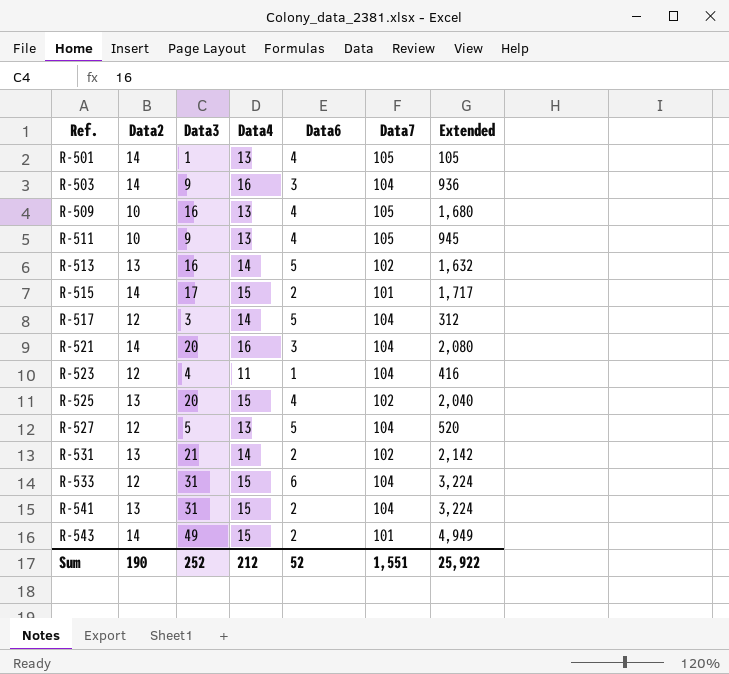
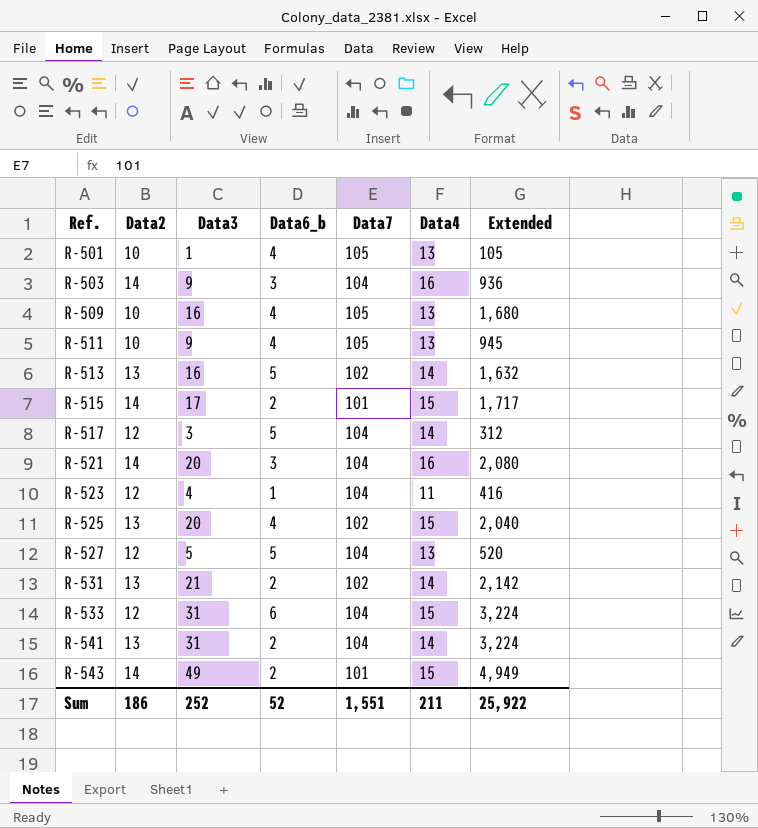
column name: Data6 -> Data6_b
column Data4 | position: 4 -> 6
R-501 | Data2: 14 -> 10
R-541 | Data4: 15 -> 14
Sum | Data2: 190 -> 186
Sum | Data4: 212 -> 211

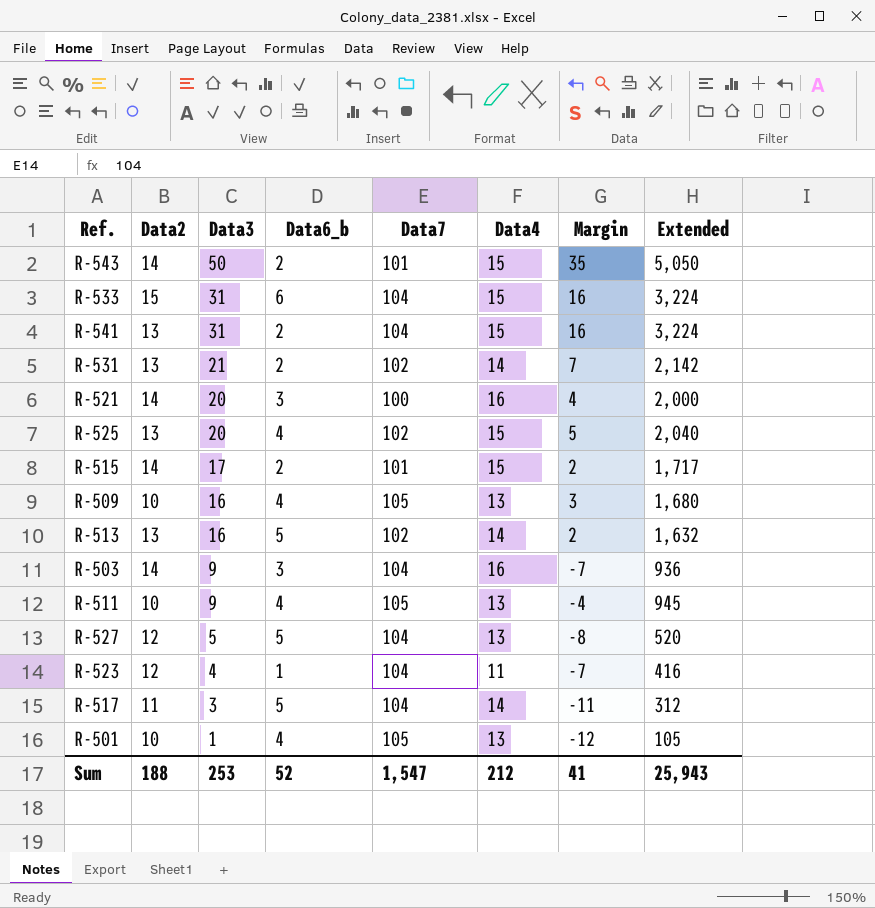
row order: Ref. ascending -> Data3 descending
column Margin | formula: none -> [Data3] - [Data4]
R-543 | Data3: 49 -> 50
R-543 | Extended: 4,949 -> 5,050
R-533 | Data2: 12 -> 15
R-541 | Data4: 14 -> 15
R-521 | Data7: 104 -> 100
R-521 | Extended: 2,080 -> 2,000
R-517 | Data2: 12 -> 11
Sum | Data2: 186 -> 188
Sum | Data3: 252 -> 253
Sum | Data7: 1,551 -> 1,547
Sum | Data4: 211 -> 212
Sum | Extended: 25,922 -> 25,943

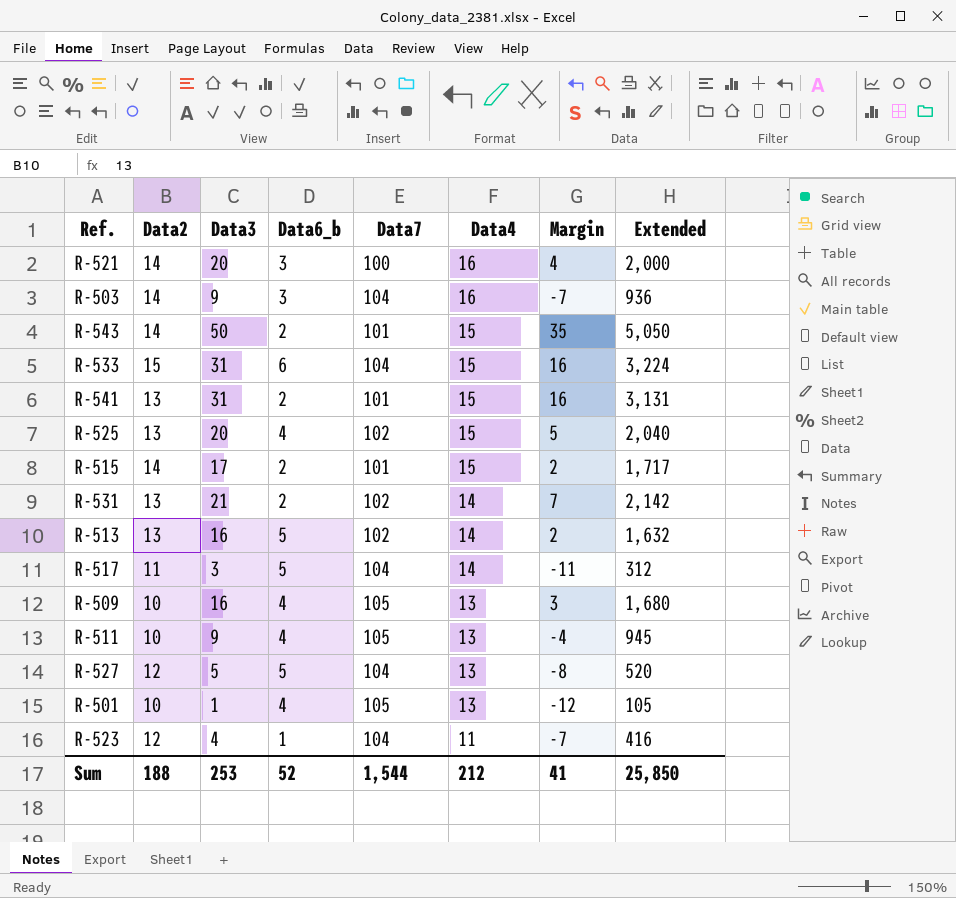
row order: Data3 descending -> Data4 descending
R-541 | Data7: 104 -> 101
R-541 | Extended: 3,224 -> 3,131
Sum | Data7: 1,547 -> 1,544
Sum | Extended: 25,943 -> 25,850

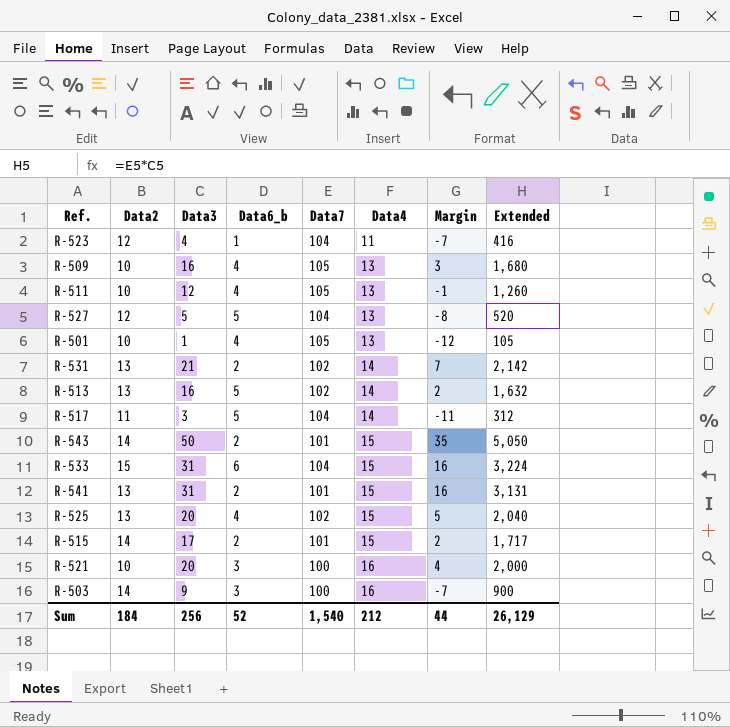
row order: Data4 descending -> Data4 ascending
R-511 | Data3: 9 -> 12
R-511 | Margin: -4 -> -1
R-511 | Extended: 945 -> 1,260
R-521 | Data2: 14 -> 10
R-503 | Data7: 104 -> 100
R-503 | Extended: 936 -> 900
Sum | Data2: 188 -> 184
Sum | Data3: 253 -> 256
Sum | Data7: 1,544 -> 1,540
Sum | Margin: 41 -> 44
Sum | Extended: 25,850 -> 26,129

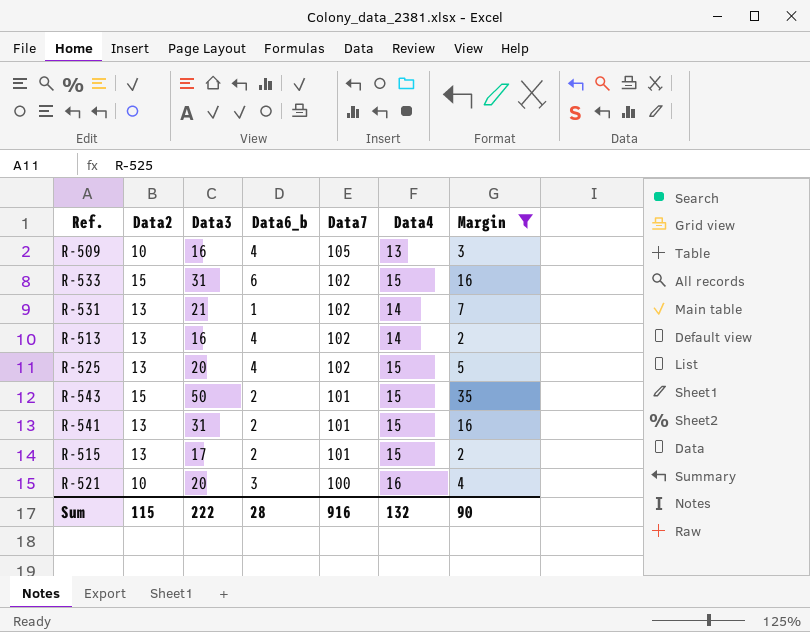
filter: none -> Margin >= 2
row order: Data4 ascending -> Data7 descending
column Extended | formula: [Data3] * [Data7] -> none
R-533 | Data7: 104 -> 102
R-531 | Data6_b: 2 -> 1
R-513 | Data6_b: 5 -> 4
R-543 | Data2: 14 -> 15
R-515 | Data2: 14 -> 13
Sum | Data2: 184 -> 115
Sum | Data3: 256 -> 222
Sum | Data6_b: 52 -> 28
Sum | Data7: 1,540 -> 916
Sum | Data4: 212 -> 132
Sum | Margin: 44 -> 90

